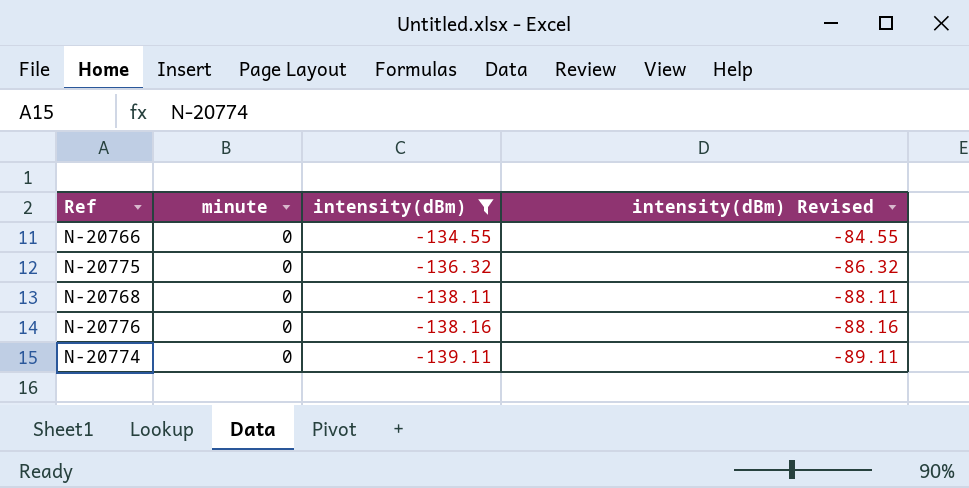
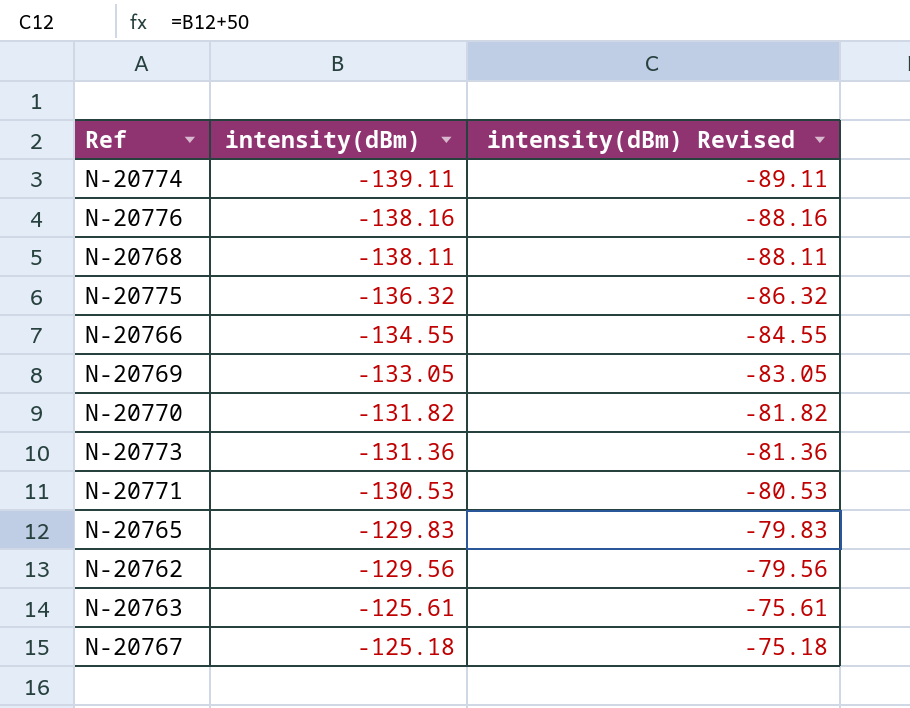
filter: intensity(dBm) <= -134.55 -> none
row order: intensity(dBm) descending -> intensity(dBm) ascending
column minute | position: 2 -> none

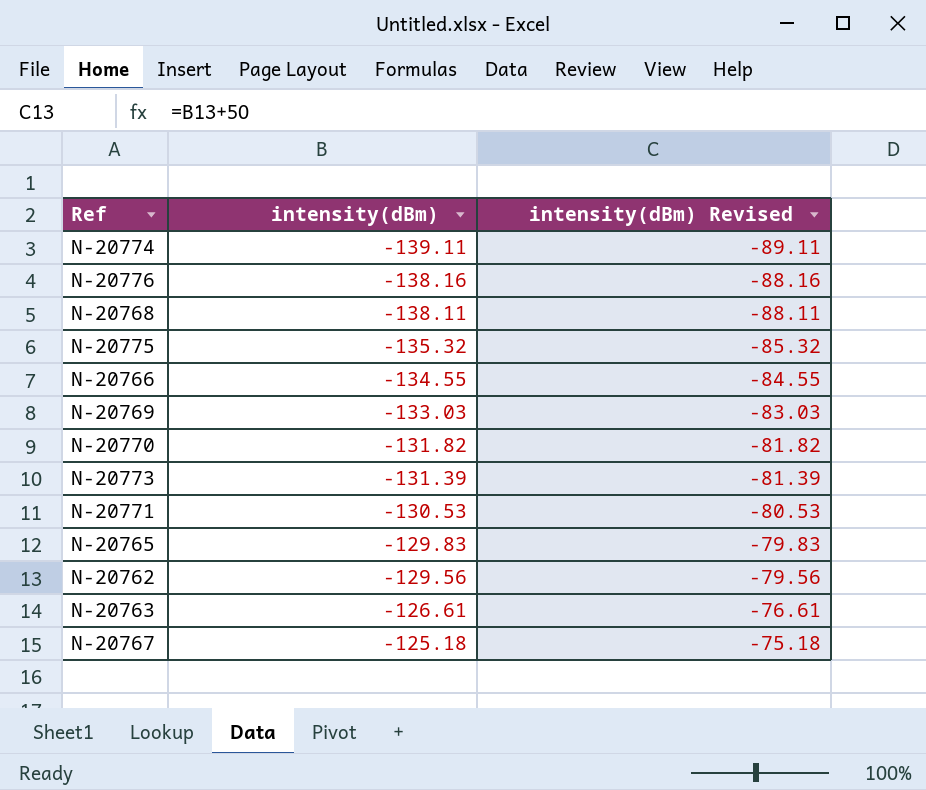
N-20775 | intensity(dBm): -136.32 -> -135.32
N-20775 | intensity(dBm) Revised: -86.32 -> -85.32
N-20769 | intensity(dBm): -133.05 -> -133.03
N-20769 | intensity(dBm) Revised: -83.05 -> -83.03
N-20773 | intensity(dBm): -131.36 -> -131.39
N-20773 | intensity(dBm) Revised: -81.36 -> -81.39
N-20763 | intensity(dBm): -125.61 -> -126.61
N-20763 | intensity(dBm) Revised: -75.61 -> -76.61

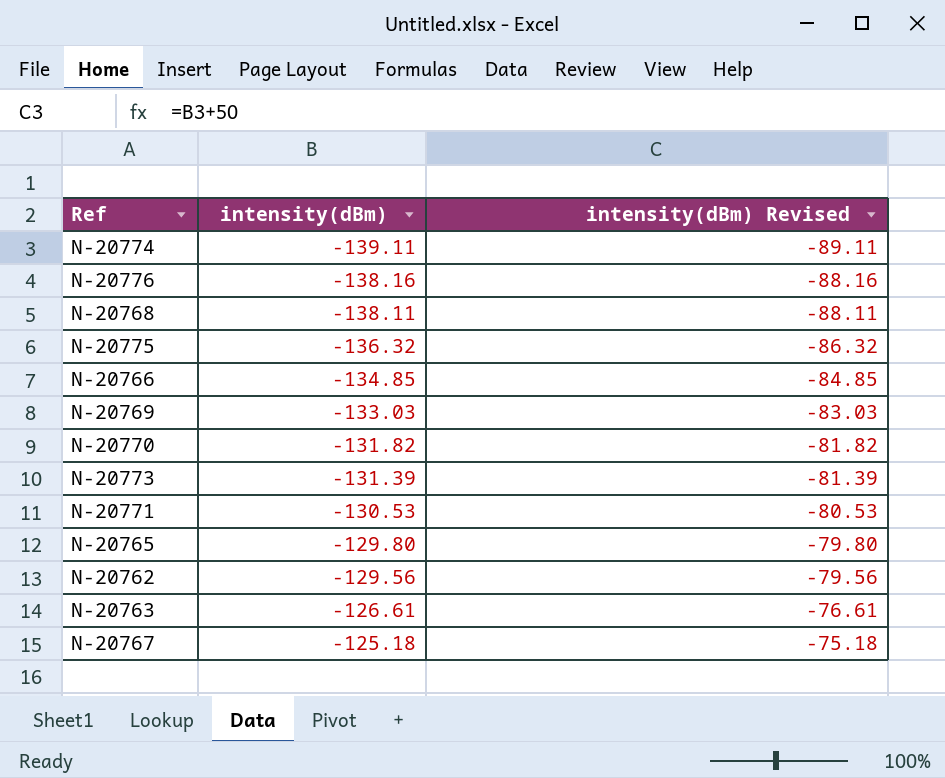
N-20775 | intensity(dBm): -135.32 -> -136.32
N-20775 | intensity(dBm) Revised: -85.32 -> -86.32
N-20766 | intensity(dBm): -134.55 -> -134.85
N-20766 | intensity(dBm) Revised: -84.55 -> -84.85
N-20765 | intensity(dBm): -129.83 -> -129.80
N-20765 | intensity(dBm) Revised: -79.83 -> -79.80

